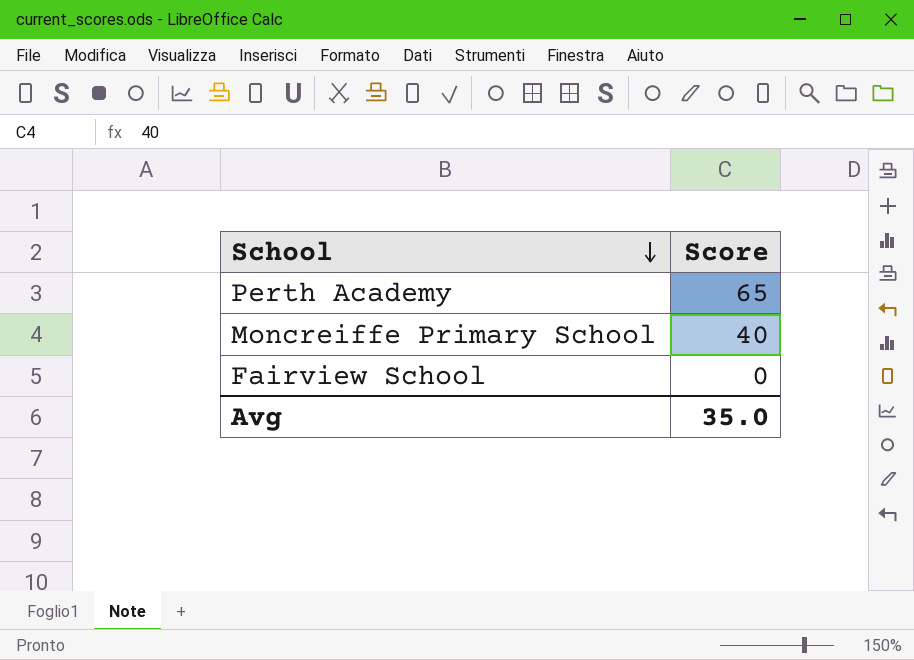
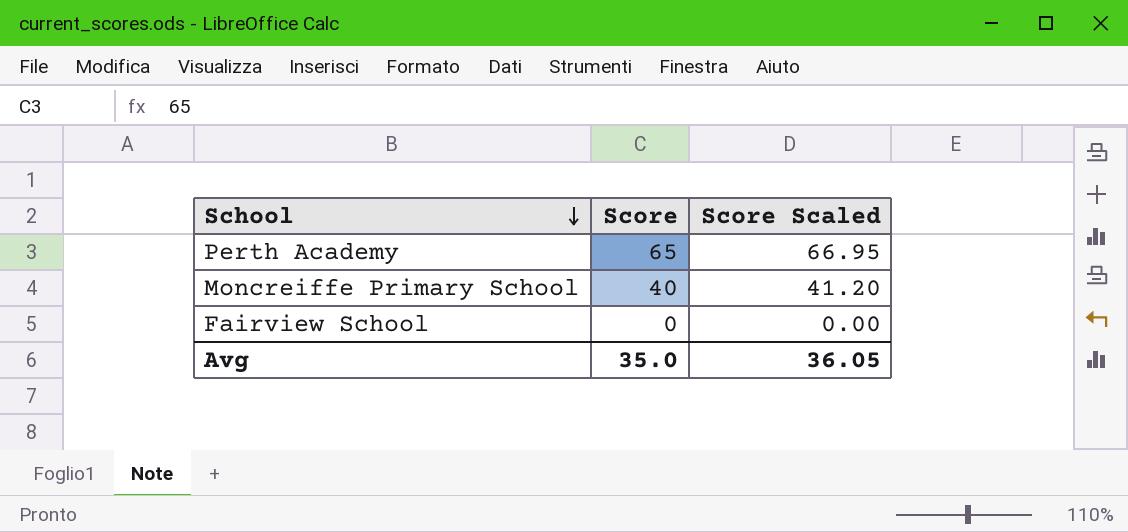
column Score Scaled | formula: none -> [Score] * 1.03

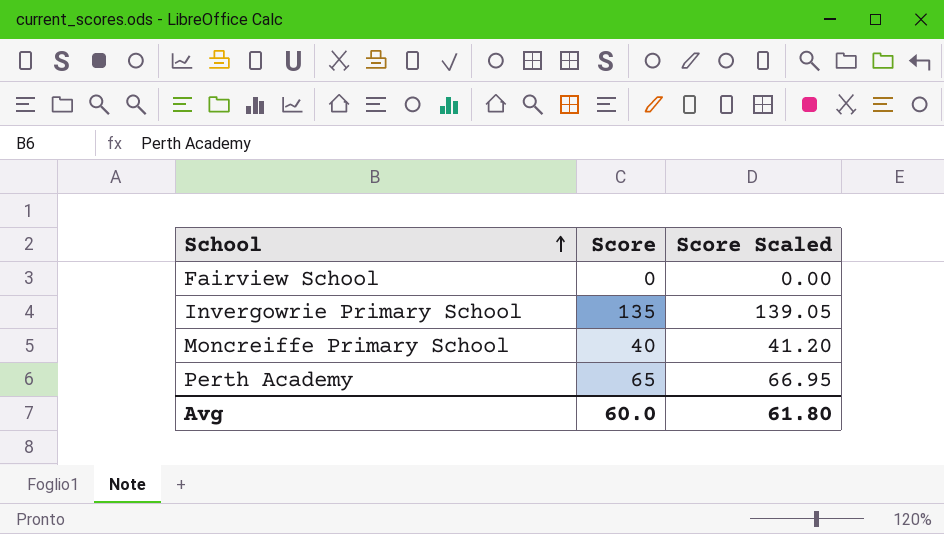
row order: School descending -> School ascending
row Invergowrie Primary School: none -> 135 | 139.05
Avg | Score: 35.0 -> 60.0
Avg | Score Scaled: 36.05 -> 61.80

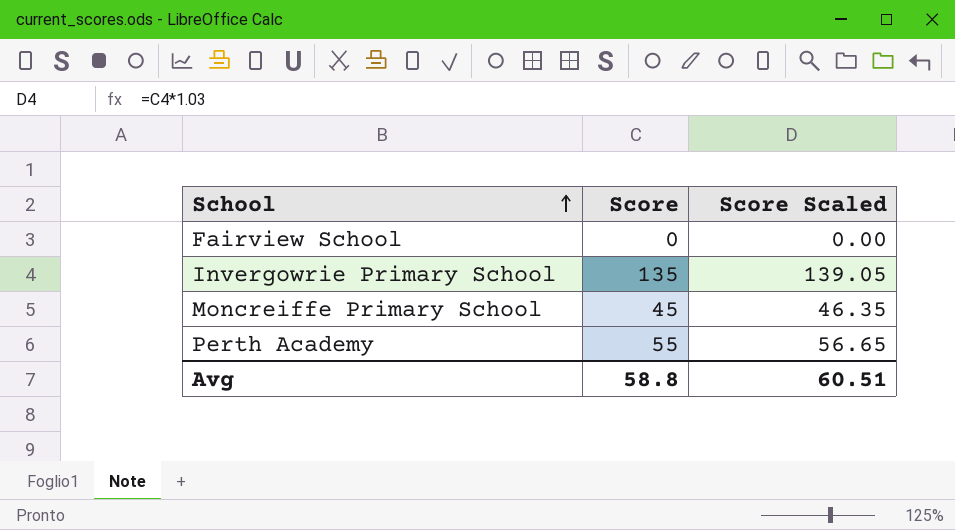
Moncreiffe Primary School | Score: 40 -> 45
Moncreiffe Primary School | Score Scaled: 41.20 -> 46.35
Perth Academy | Score: 65 -> 55
Perth Academy | Score Scaled: 66.95 -> 56.65
Avg | Score: 60.0 -> 58.8
Avg | Score Scaled: 61.80 -> 60.51

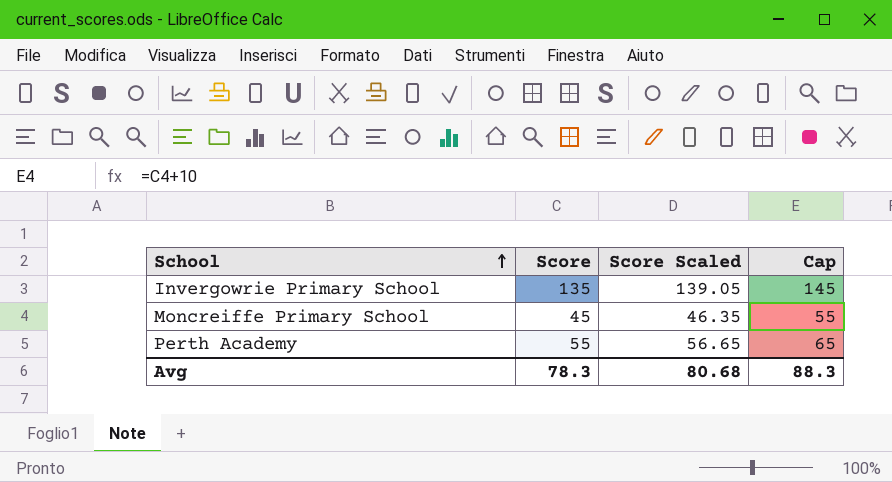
column Cap | formula: none -> [Score] + 10
row Fairview School: 0 | 0.00 -> none
Avg | Score: 58.8 -> 78.3
Avg | Score Scaled: 60.51 -> 80.68

